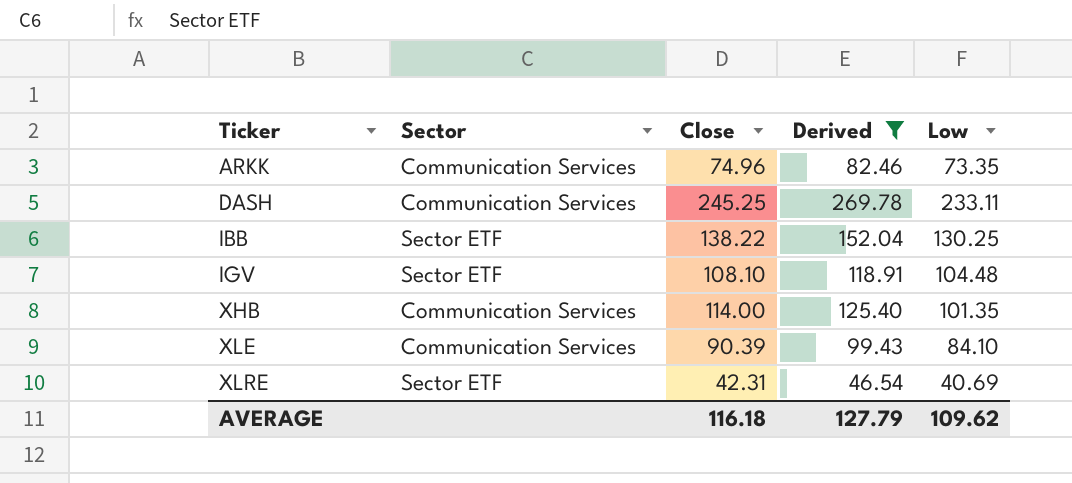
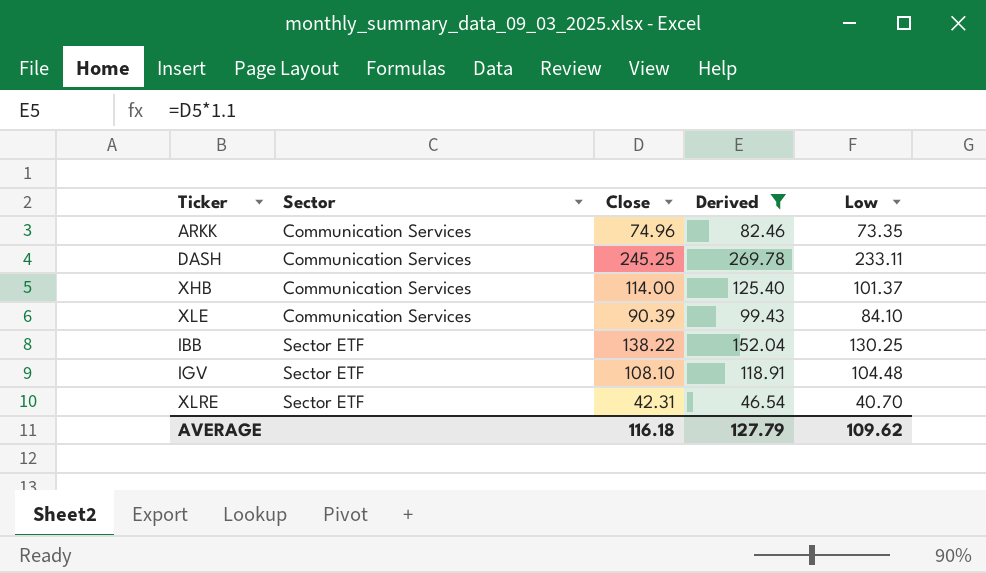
row order: Ticker ascending -> Sector ascending
XHB | Low: 101.35 -> 101.37
XLRE | Low: 40.69 -> 40.70

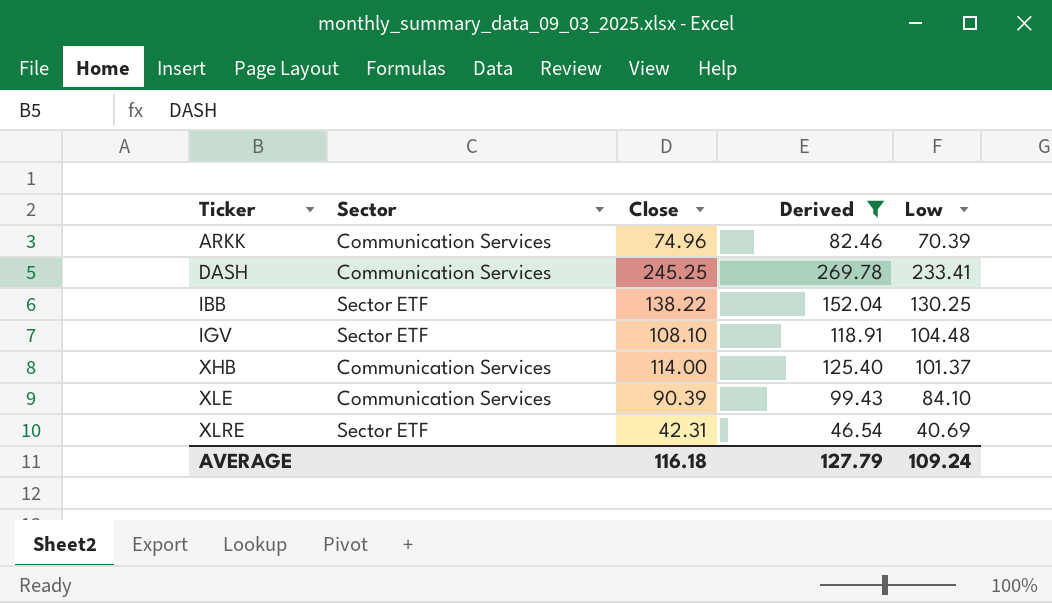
row order: Sector ascending -> Ticker ascending
ARKK | Low: 73.35 -> 70.39
DASH | Low: 233.11 -> 233.41
XLRE | Low: 40.70 -> 40.69
AVERAGE | Low: 109.62 -> 109.24

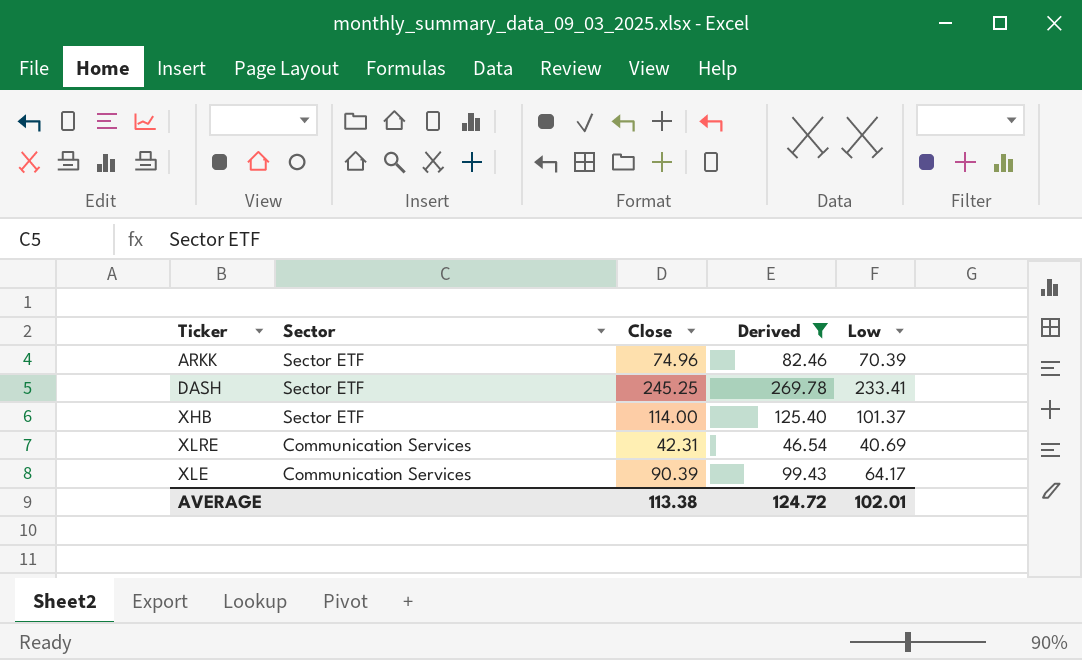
row order: Ticker ascending -> Sector descending
row IBB: Sector ETF | 138.22 | 152.04 | 130.25 -> none
row IGV: Sector ETF | 108.10 | 118.91 | 104.48 -> none
ARKK | Sector: Communication Services -> Sector ETF
DASH | Sector: Communication Services -> Sector ETF
XHB | Sector: Communication Services -> Sector ETF
XLRE | Sector: Sector ETF -> Communication Services
XLE | Low: 84.10 -> 64.17
AVERAGE | Close: 116.18 -> 113.38
AVERAGE | Derived: 127.79 -> 124.72
AVERAGE | Low: 109.24 -> 102.01

